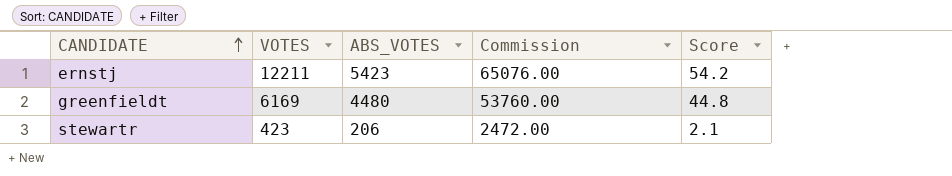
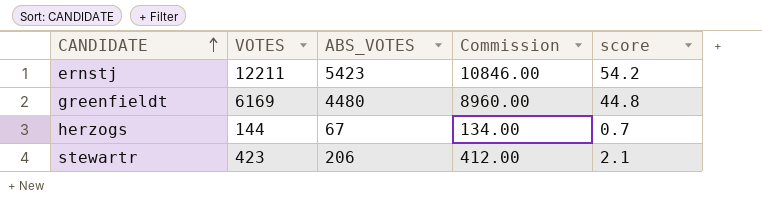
column Commission | formula: [ABS_VOTES] * 12 -> [ABS_VOTES] * 2
column name: Score -> score
row herzogs: none -> 144 | 67 | 134.00 | 0.7

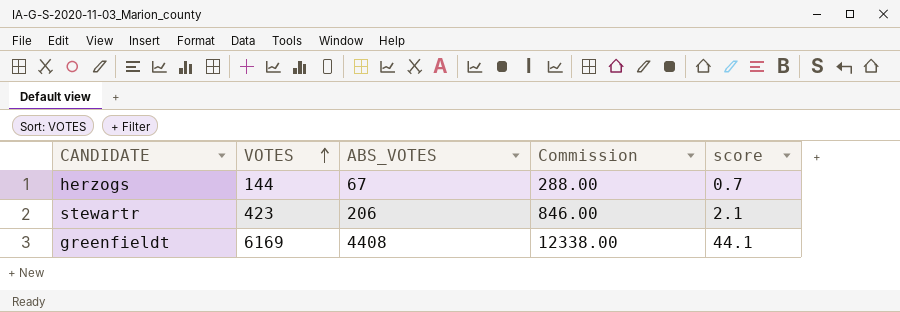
row order: CANDIDATE ascending -> VOTES ascending
column Commission | formula: [ABS_VOTES] * 2 -> [VOTES] * 2
row ernstj: 12211 | 5423 | 10846.00 | 54.2 -> none
greenfieldt | ABS_VOTES: 4480 -> 4408
greenfieldt | score: 44.8 -> 44.1

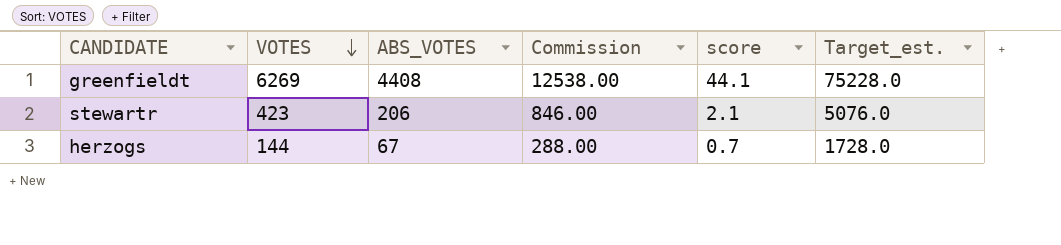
row order: VOTES ascending -> VOTES descending
column Target_est. | formula: none -> [VOTES] * 12
greenfieldt | VOTES: 6169 -> 6269
greenfieldt | Commission: 12338.00 -> 12538.00

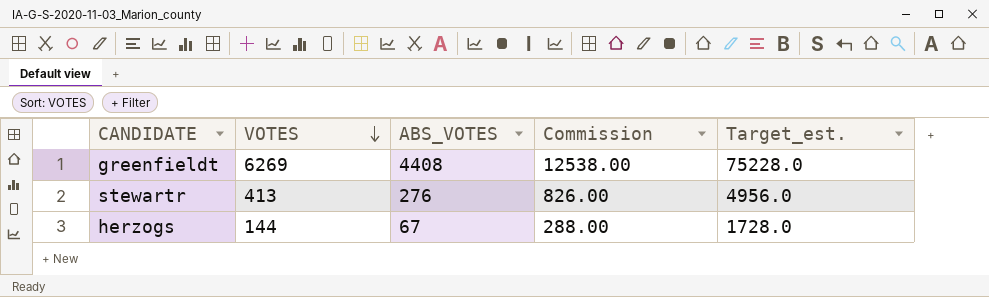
column score | formula: [ABS_VOTES] * 0.01 -> none
stewartr | VOTES: 423 -> 413
stewartr | ABS_VOTES: 206 -> 276
stewartr | Commission: 846.00 -> 826.00
stewartr | Target_est.: 5076.0 -> 4956.0

